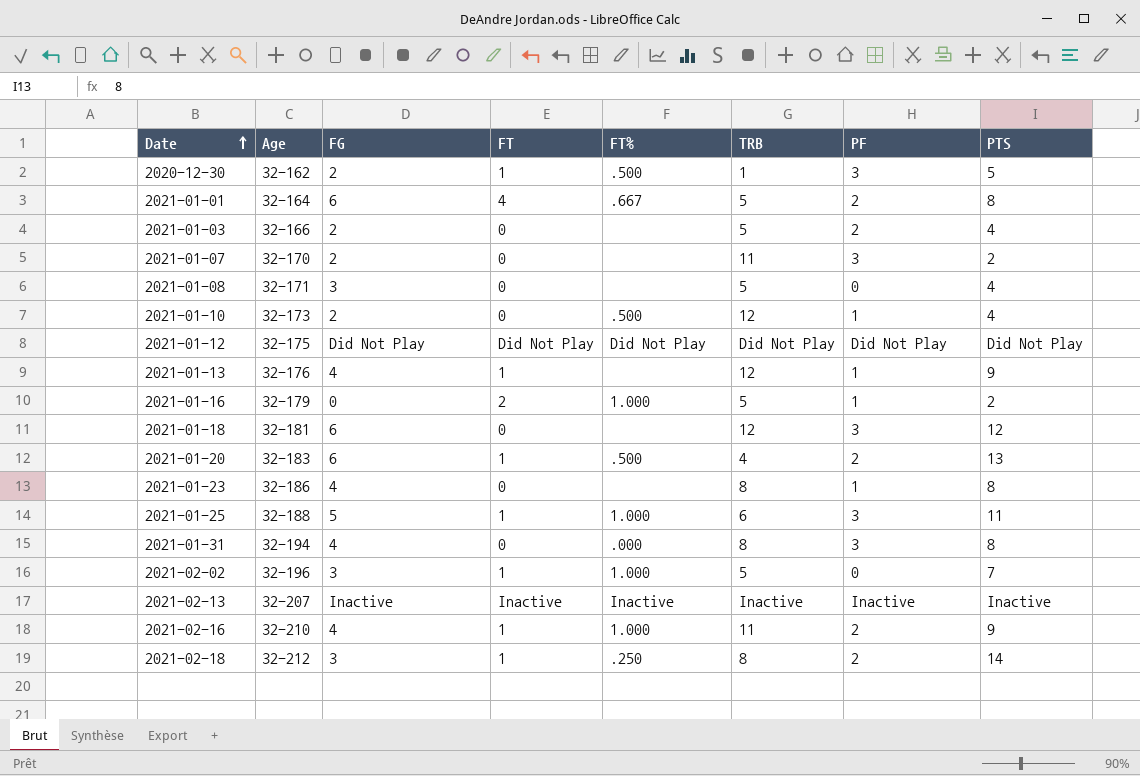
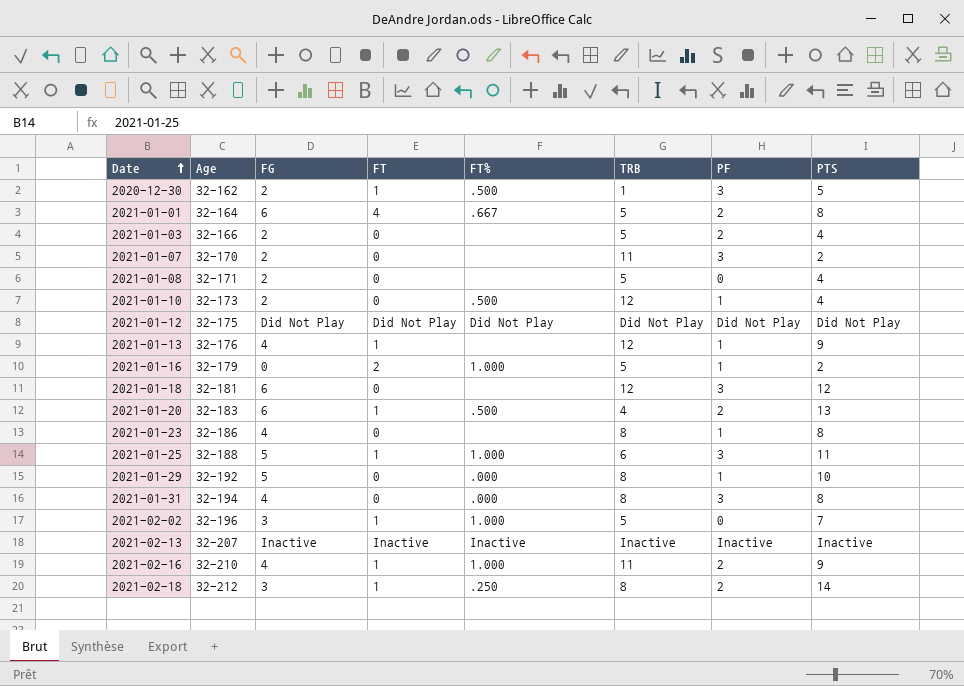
2021-01-08 | FG: 3 -> 2
row 2021-01-29: none -> 32-192 | 5 | 0 | .000 | 8 | 1 | 10

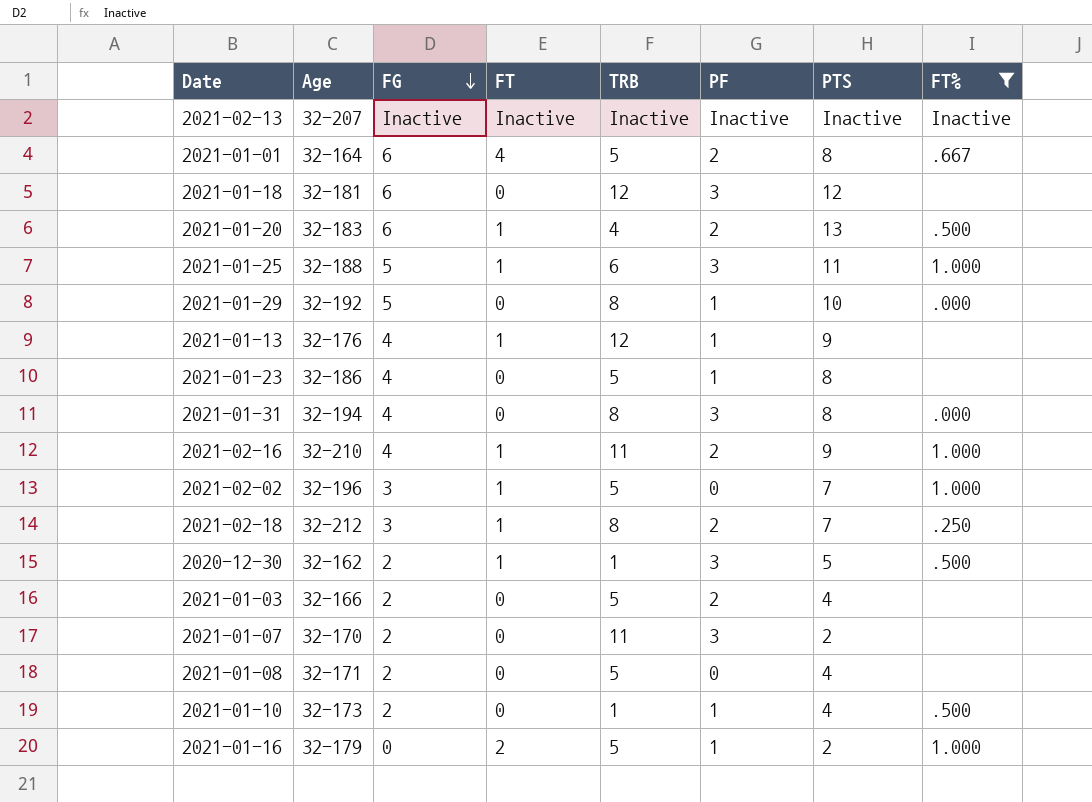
filter: none -> FT% != Did Not Play
row order: Date ascending -> FG descending
column FT% | position: 5 -> 8
2021-01-23 | TRB: 8 -> 5
2021-02-18 | PTS: 14 -> 7
2021-01-10 | TRB: 12 -> 1

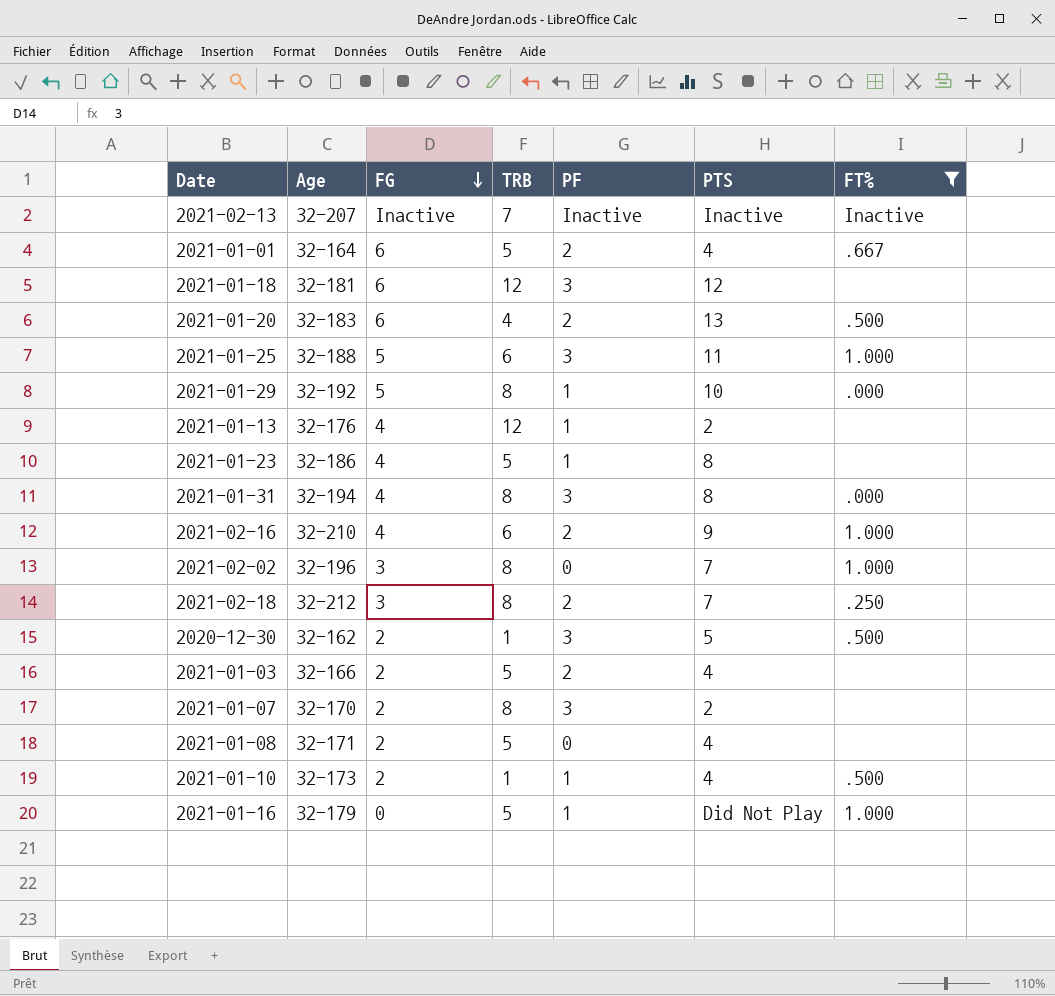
column FT | position: 4 -> none
2021-02-13 | TRB: Inactive -> 7
2021-01-01 | PTS: 8 -> 4
2021-01-13 | PTS: 9 -> 2
2021-02-16 | TRB: 11 -> 6
2021-02-02 | TRB: 5 -> 8
2021-01-07 | TRB: 11 -> 8
2021-01-16 | PTS: 2 -> Did Not Play

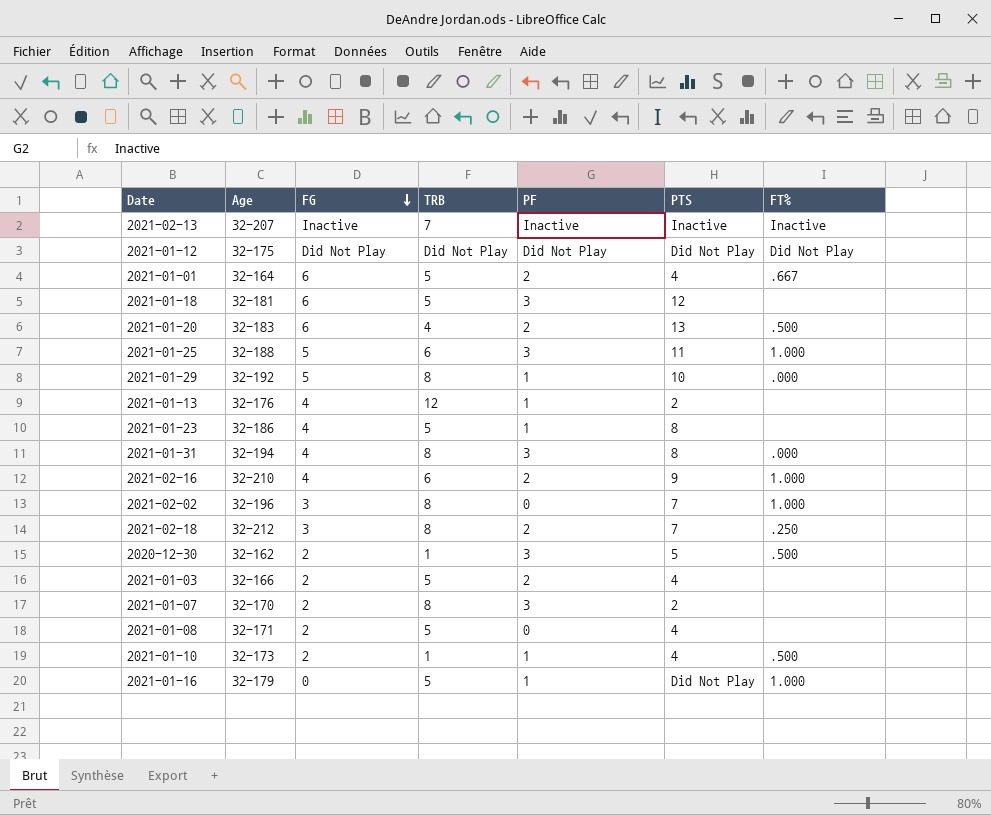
filter: FT% != Did Not Play -> none
2021-01-18 | TRB: 12 -> 5

